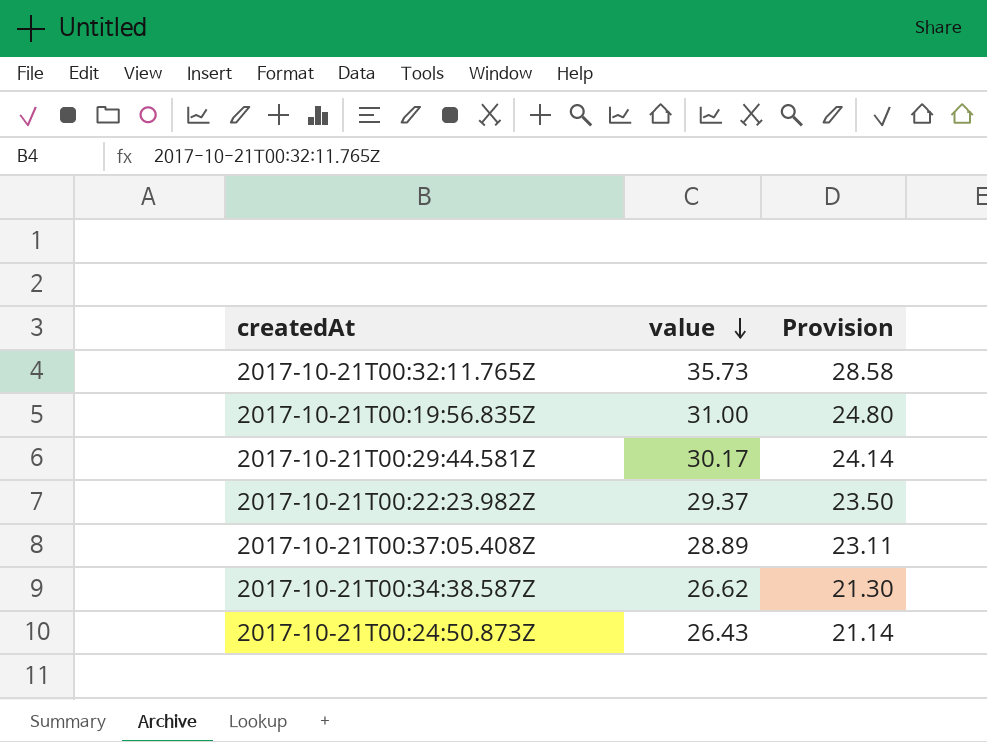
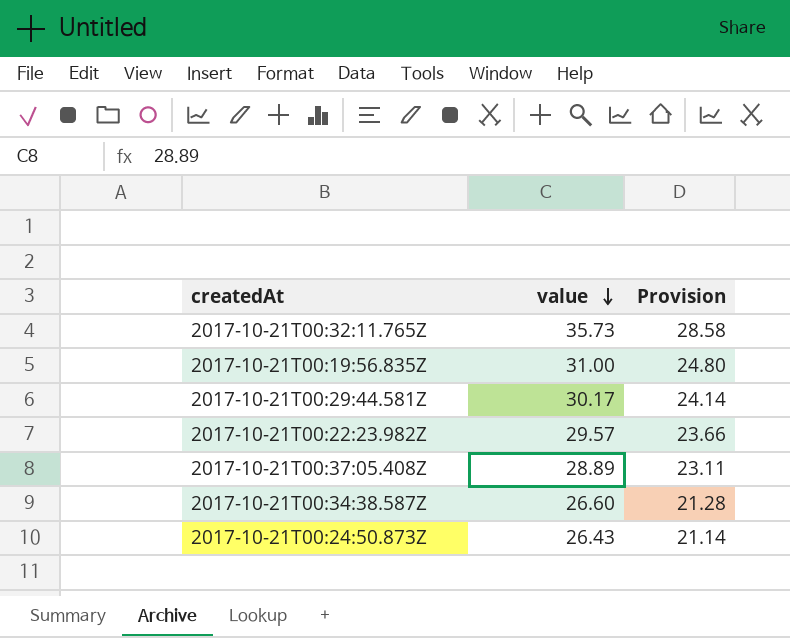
2017-10-21T00:22:23.982Z | value: 29.37 -> 29.57
2017-10-21T00:22:23.982Z | Provision: 23.50 -> 23.66
2017-10-21T00:34:38.587Z | value: 26.62 -> 26.60
2017-10-21T00:34:38.587Z | Provision: 21.30 -> 21.28

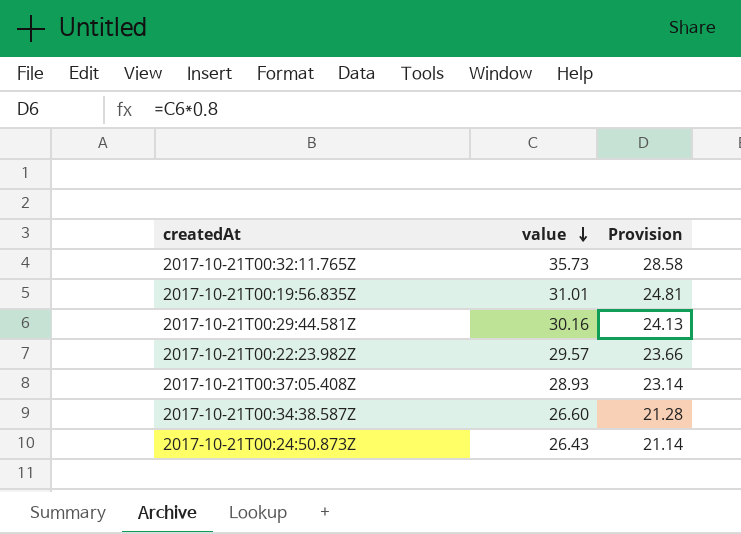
2017-10-21T00:19:56.835Z | value: 31.00 -> 31.01
2017-10-21T00:19:56.835Z | Provision: 24.80 -> 24.81
2017-10-21T00:29:44.581Z | value: 30.17 -> 30.16
2017-10-21T00:29:44.581Z | Provision: 24.14 -> 24.13
2017-10-21T00:37:05.408Z | value: 28.89 -> 28.93
2017-10-21T00:37:05.408Z | Provision: 23.11 -> 23.14

